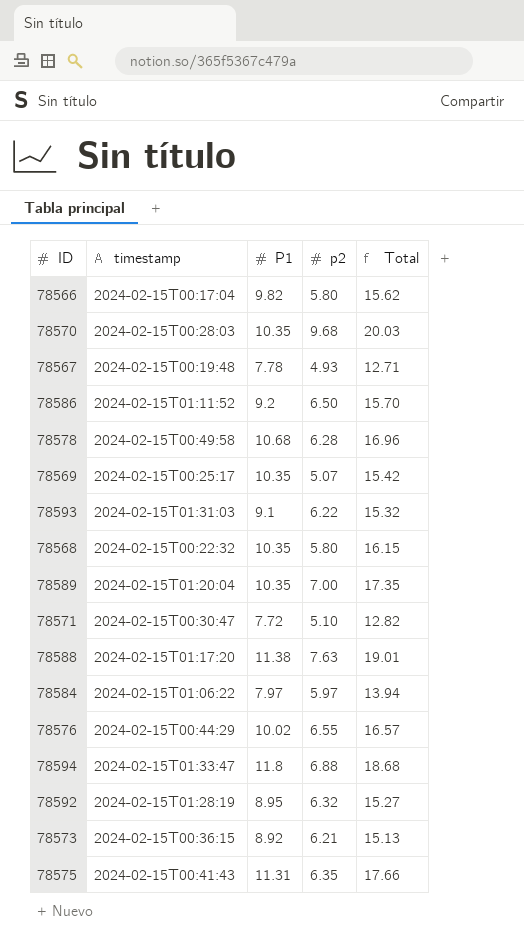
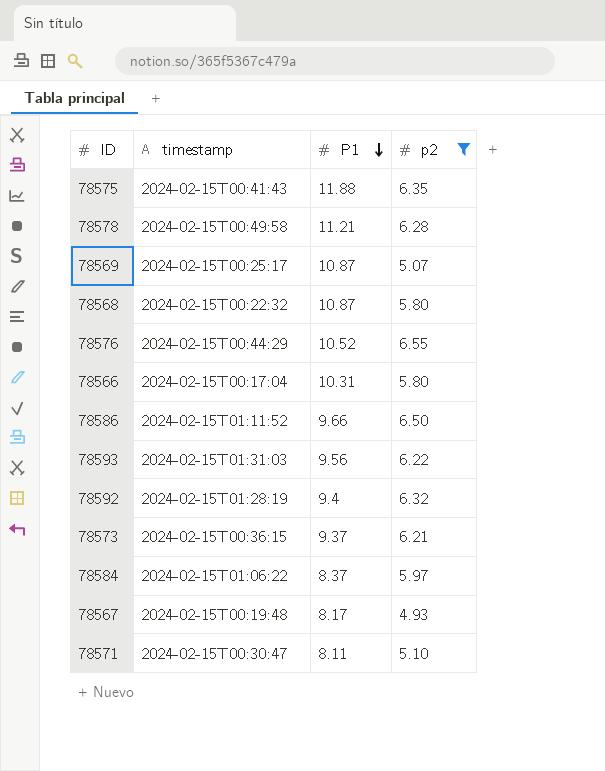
filter: none -> p2 <= 6.55
row order: none -> P1 descending
column Total | formula: [P1] + [p2] -> none
78575 | P1: 11.31 -> 11.88
78578 | P1: 10.68 -> 11.21
78569 | P1: 10.35 -> 10.87
78568 | P1: 10.35 -> 10.87
78576 | P1: 10.02 -> 10.52
78566 | P1: 9.82 -> 10.31
78586 | P1: 9.2 -> 9.66
78593 | P1: 9.1 -> 9.56
78592 | P1: 8.95 -> 9.4
78573 | P1: 8.92 -> 9.37
78584 | P1: 7.97 -> 8.37
78567 | P1: 7.78 -> 8.17
78571 | P1: 7.72 -> 8.11

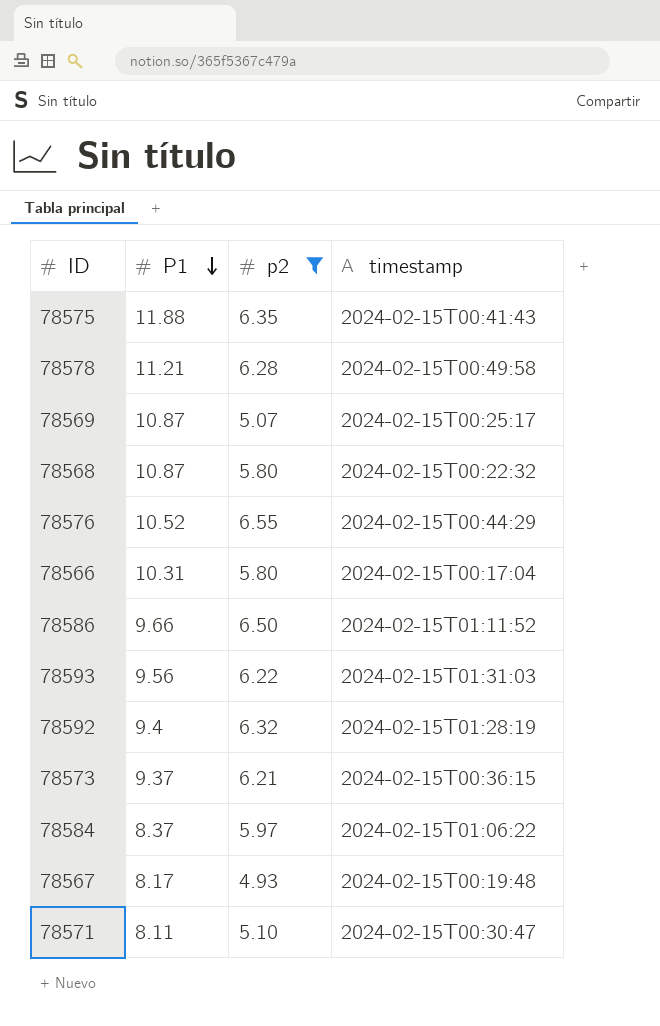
column timestamp | position: 2 -> 4

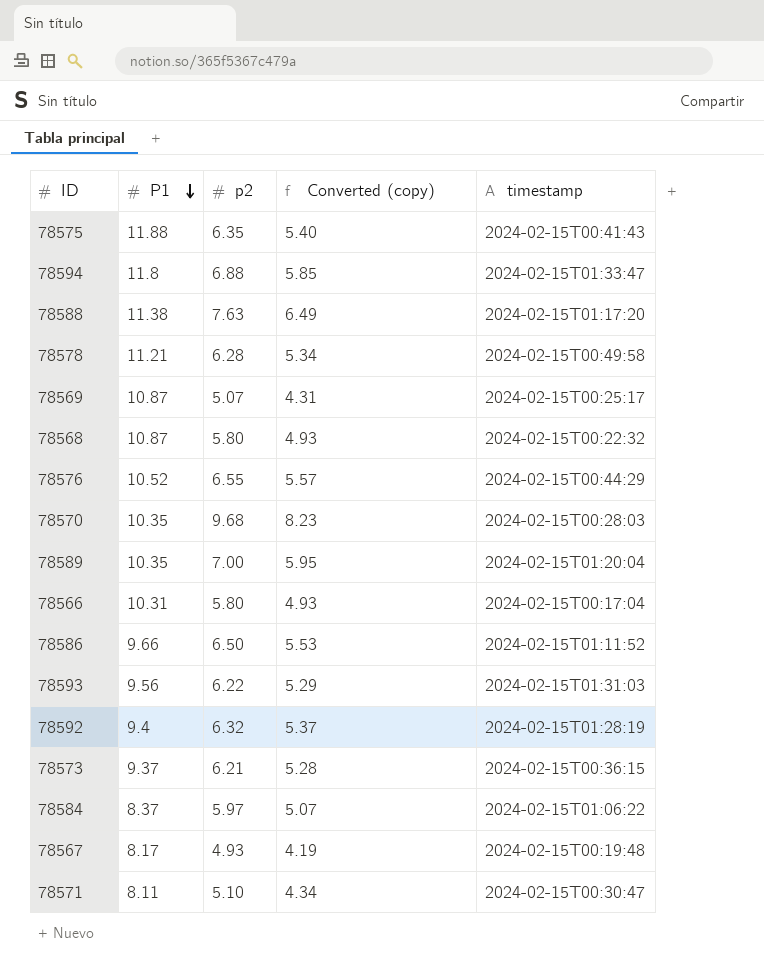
filter: p2 <= 6.55 -> none
column Converted (copy) | formula: none -> [p2] * 0.85

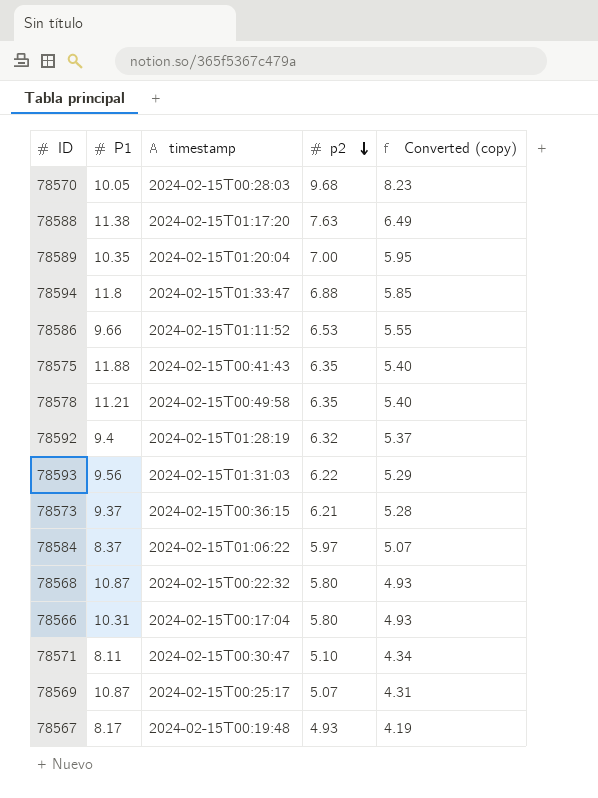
row order: P1 descending -> p2 descending
column timestamp | position: 5 -> 3
row 78576: 10.52 | 6.55 | 5.57 | 2024-02-15T00:44:29 -> none
78570 | P1: 10.35 -> 10.05
78586 | p2: 6.50 -> 6.53
78586 | Converted (copy): 5.53 -> 5.55
78578 | p2: 6.28 -> 6.35
78578 | Converted (copy): 5.34 -> 5.40

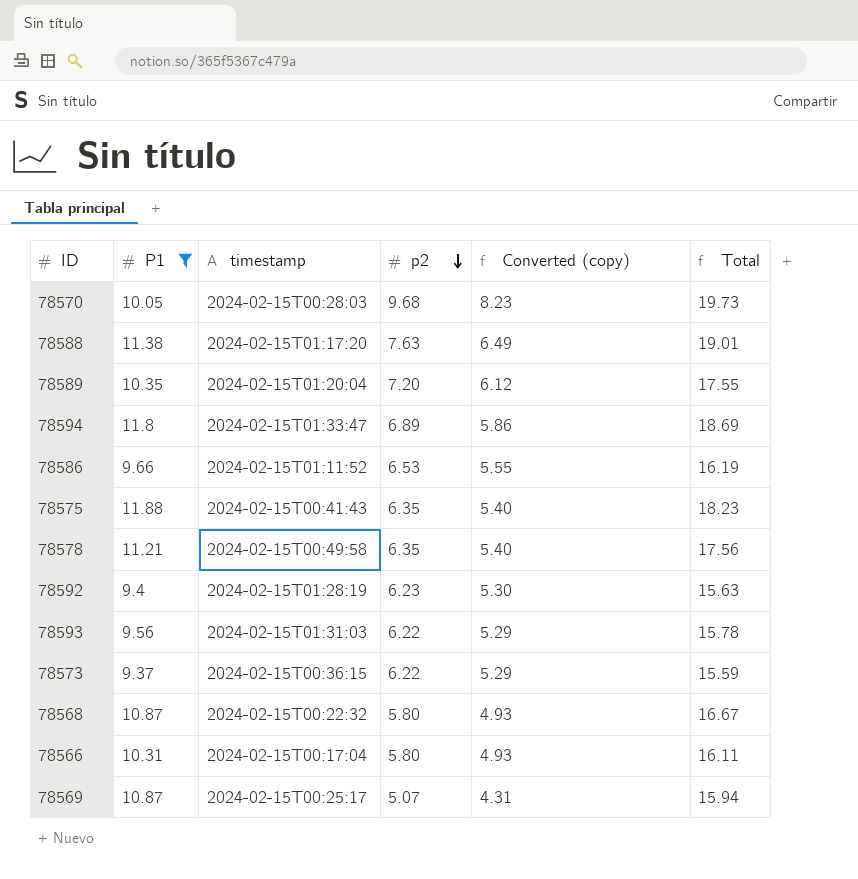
filter: none -> P1 >= 9.37
column Total | formula: none -> [P1] + [p2]
78589 | p2: 7.00 -> 7.20
78589 | Converted (copy): 5.95 -> 6.12
78594 | p2: 6.88 -> 6.89
78594 | Converted (copy): 5.85 -> 5.86
78592 | p2: 6.32 -> 6.23
78592 | Converted (copy): 5.37 -> 5.30
78573 | p2: 6.21 -> 6.22
78573 | Converted (copy): 5.28 -> 5.29

